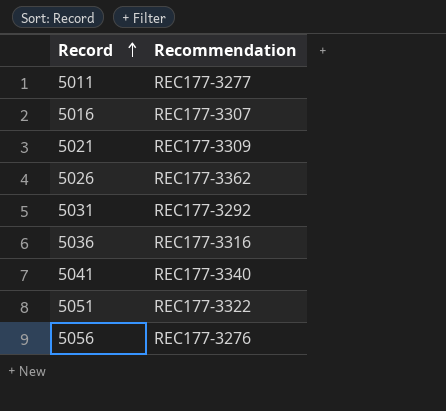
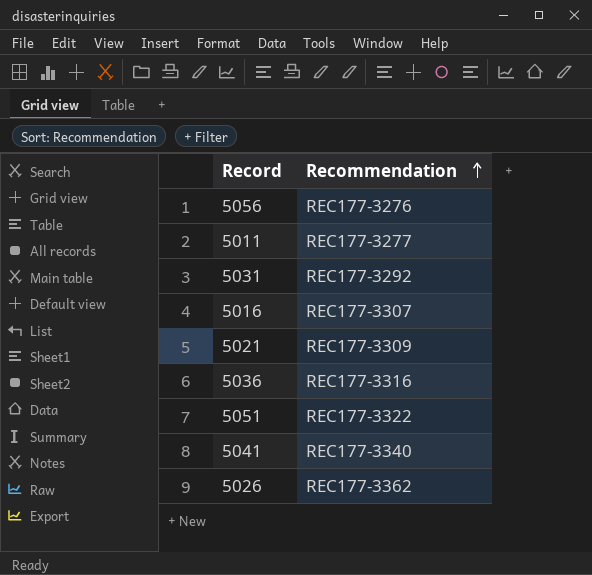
row order: Record ascending -> Recommendation ascending

